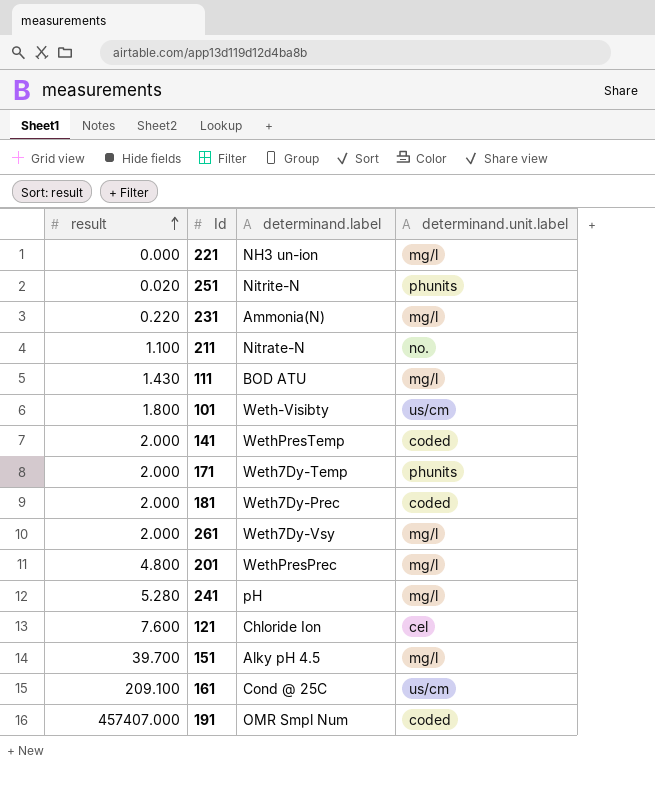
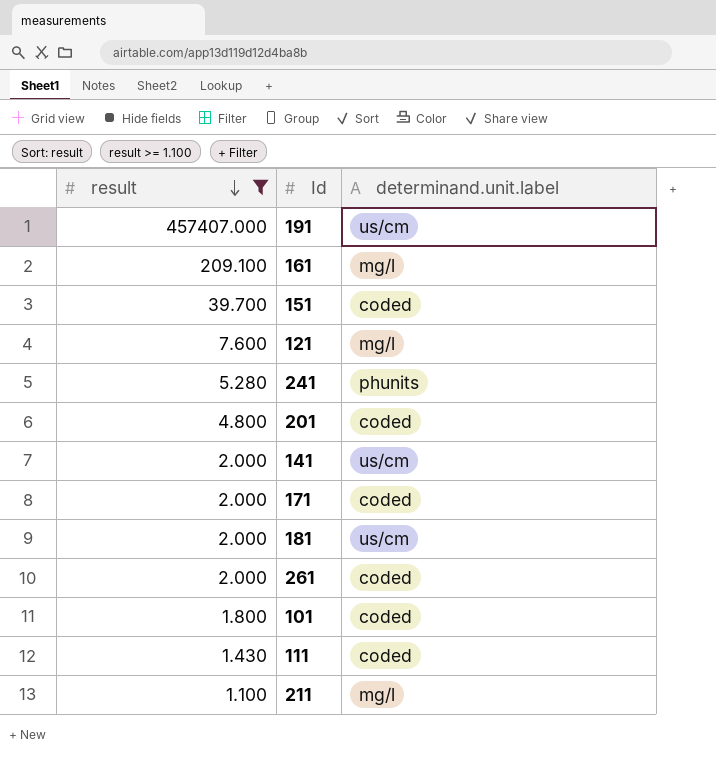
filter: none -> result >= 1.100
row order: result ascending -> result descending
column determinand.label | position: 3 -> none
191 | determinand.unit.label: coded -> us/cm
161 | determinand.unit.label: us/cm -> mg/l
151 | determinand.unit.label: mg/l -> coded
121 | determinand.unit.label: cel -> mg/l
241 | determinand.unit.label: mg/l -> phunits
201 | determinand.unit.label: mg/l -> coded
141 | determinand.unit.label: coded -> us/cm
171 | determinand.unit.label: phunits -> coded
181 | determinand.unit.label: coded -> us/cm
261 | determinand.unit.label: mg/l -> coded
101 | determinand.unit.label: us/cm -> coded
111 | determinand.unit.label: mg/l -> coded
211 | determinand.unit.label: no. -> mg/l

